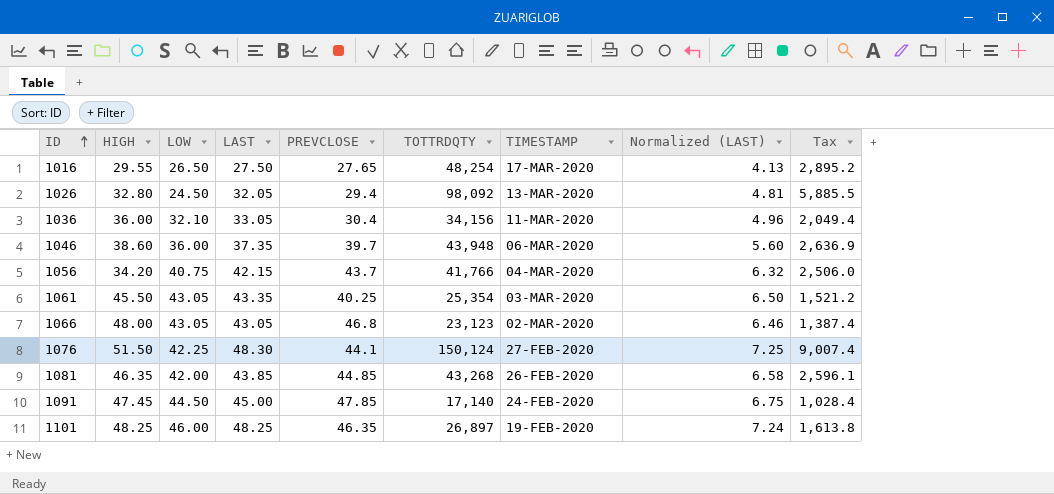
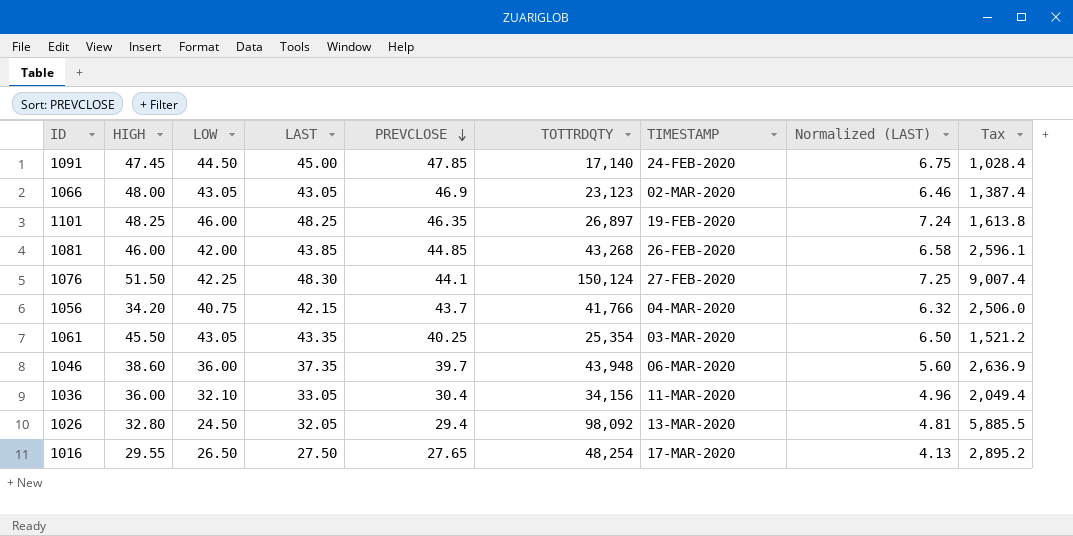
row order: ID ascending -> PREVCLOSE descending
1066 | PREVCLOSE: 46.8 -> 46.9
1081 | HIGH: 46.35 -> 46.00

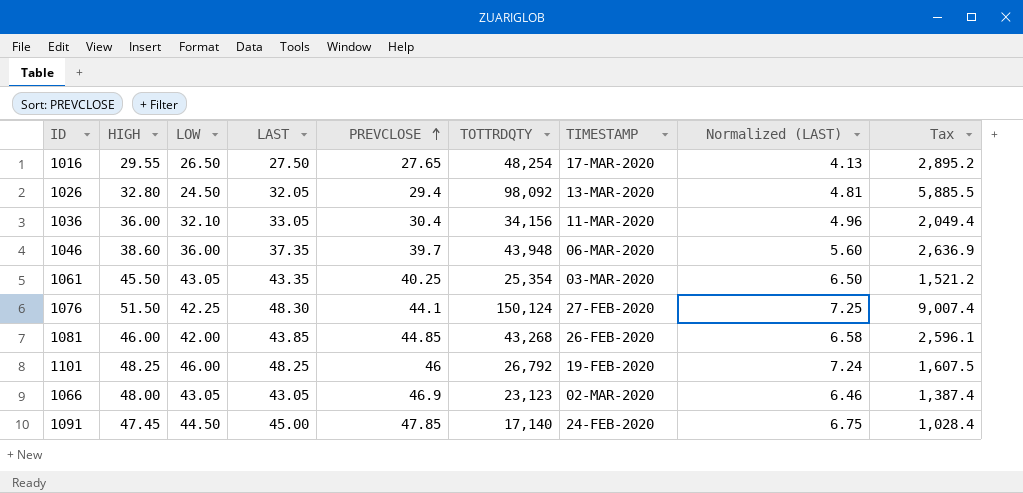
row order: PREVCLOSE descending -> PREVCLOSE ascending
row 1056: 34.20 | 40.75 | 42.15 | 43.7 | 41,766 | 04-MAR-2020 | 6.32 | 2,506.0 -> none
1101 | PREVCLOSE: 46.35 -> 46
1101 | TOTTRDQTY: 26,897 -> 26,792
1101 | Tax: 1,613.8 -> 1,607.5

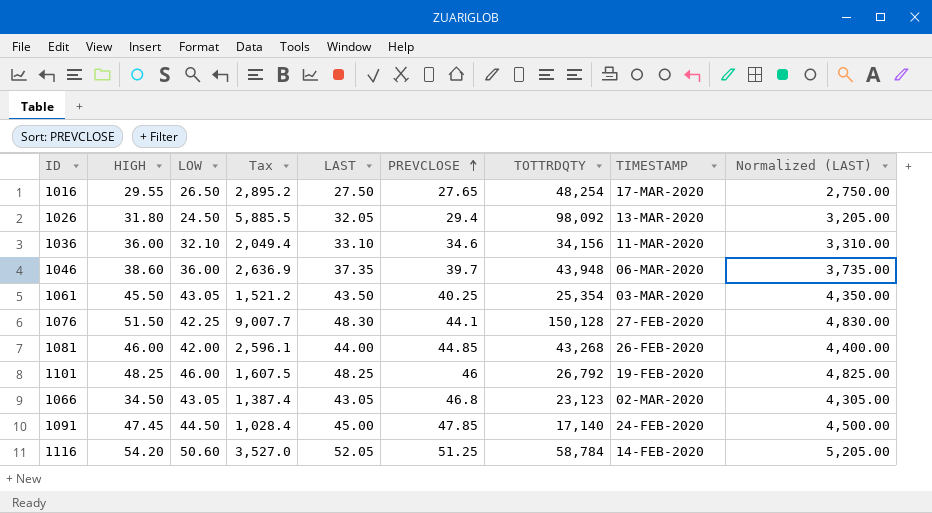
column Tax | position: 9 -> 4
column Normalized (LAST) | formula: [LAST] * 0.15 -> [LAST] * 100
1026 | HIGH: 32.80 -> 31.80
1036 | LAST: 33.05 -> 33.10
1036 | PREVCLOSE: 30.4 -> 34.6
1061 | LAST: 43.35 -> 43.50
1076 | Tax: 9,007.4 -> 9,007.7
1076 | TOTTRDQTY: 150,124 -> 150,128
1081 | LAST: 43.85 -> 44.00
1066 | HIGH: 48.00 -> 34.50
1066 | PREVCLOSE: 46.9 -> 46.8
row 1116: none -> 54.20 | 50.60 | 3,527.0 | 52.05 | 51.25 | 58,784 | 14-FEB-2020 | 5,205.00

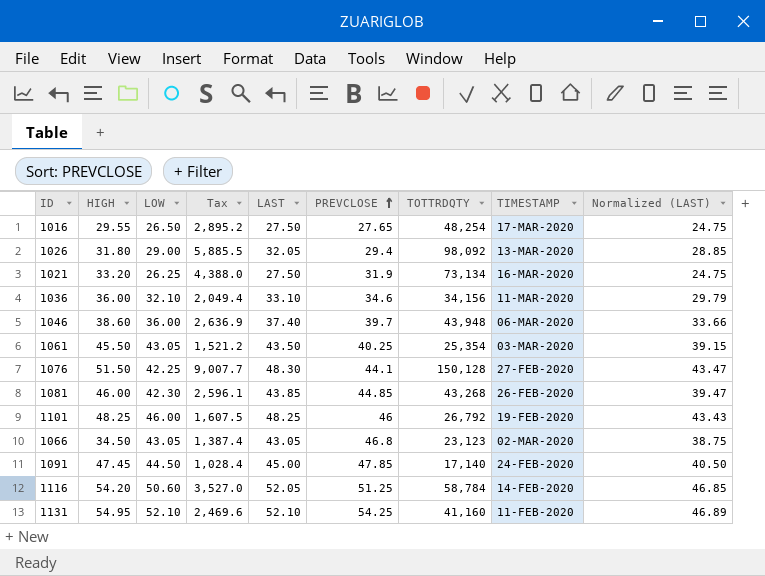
column Normalized (LAST) | formula: [LAST] * 100 -> [LAST] * 0.9
1026 | LOW: 24.50 -> 29.00
row 1021: none -> 33.20 | 26.25 | 4,388.0 | 27.50 | 31.9 | 73,134 | 16-MAR-2020 | 24.75
1046 | LAST: 37.35 -> 37.40
1081 | LOW: 42.00 -> 42.30
1081 | LAST: 44.00 -> 43.85
row 1131: none -> 54.95 | 52.10 | 2,469.6 | 52.10 | 54.25 | 41,160 | 11-FEB-2020 | 46.89

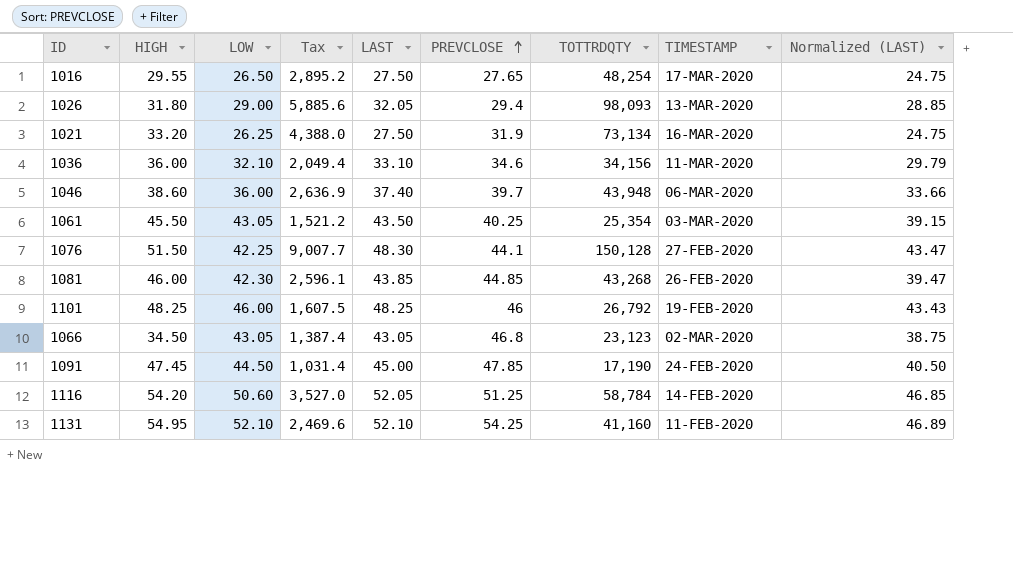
1026 | Tax: 5,885.5 -> 5,885.6
1026 | TOTTRDQTY: 98,092 -> 98,093
1091 | Tax: 1,028.4 -> 1,031.4
1091 | TOTTRDQTY: 17,140 -> 17,190

